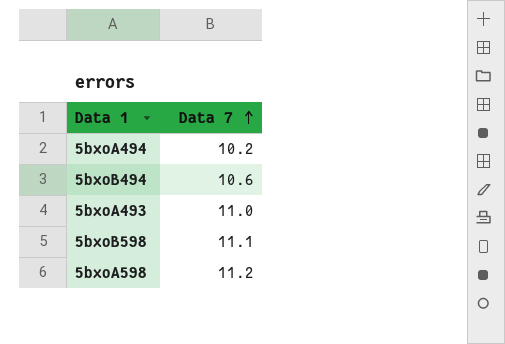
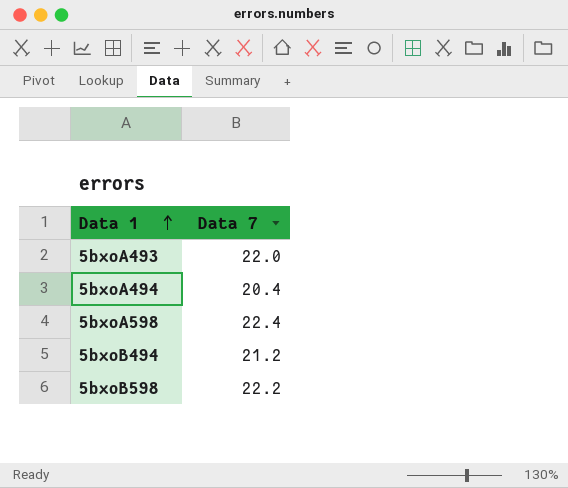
row order: Data 7 ascending -> Data 1 ascending
5bxoA493 | Data 7: 11.0 -> 22.0
5bxoA494 | Data 7: 10.2 -> 20.4
5bxoA598 | Data 7: 11.2 -> 22.4
5bxoB494 | Data 7: 10.6 -> 21.2
5bxoB598 | Data 7: 11.1 -> 22.2

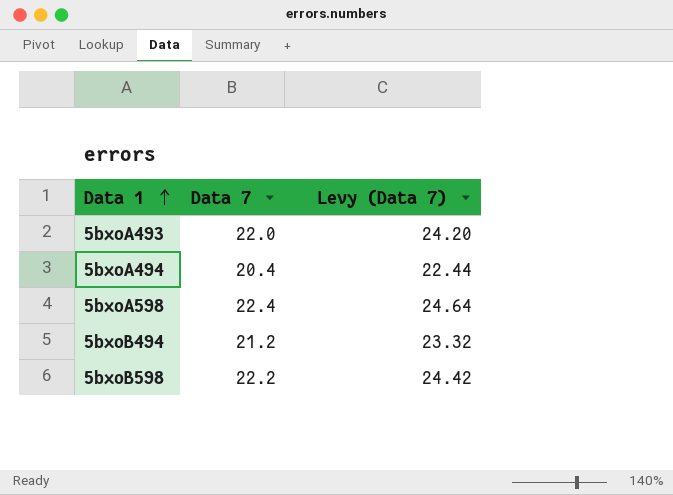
column Levy (Data 7) | formula: none -> [Data 7] * 1.1

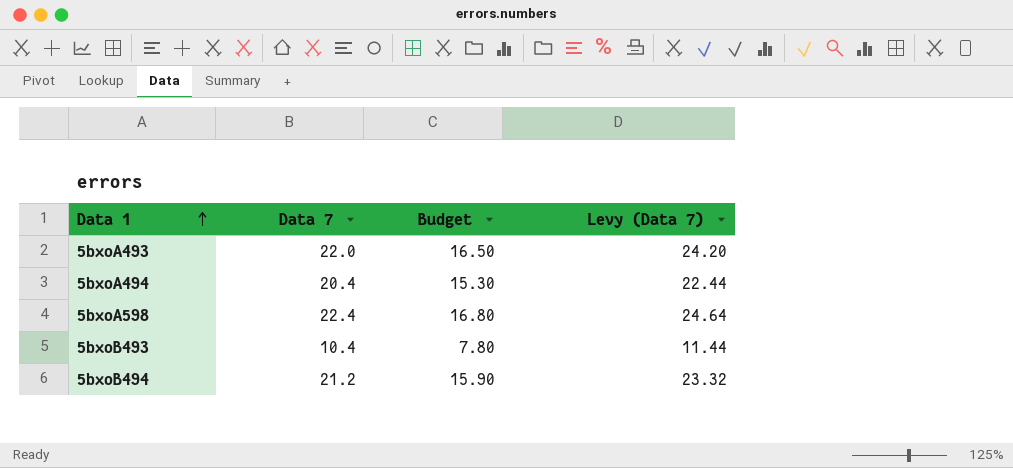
column Budget | formula: none -> [Data 7] * 0.75
row 5bxoB598: 22.2 | 24.42 -> none
row 5bxoB493: none -> 10.4 | 7.80 | 11.44

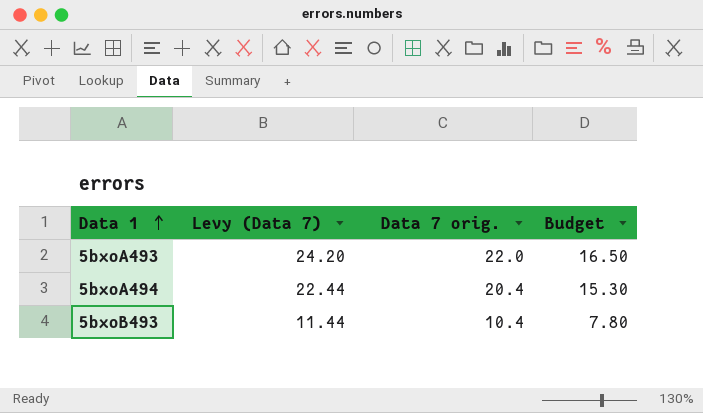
column Levy (Data 7) | position: 4 -> 2
column name: Data 7 -> Data 7 orig.
row 5bxoA598: 22.4 | 16.80 | 24.64 -> none
row 5bxoB494: 21.2 | 15.90 | 23.32 -> none

